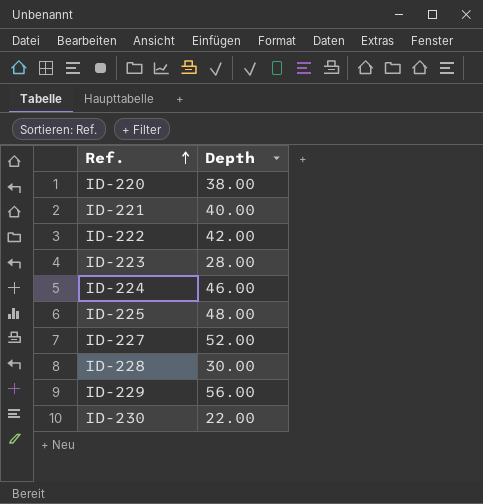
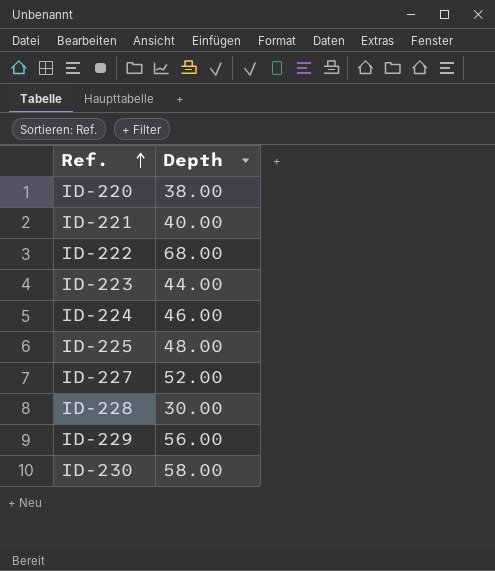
ID-222 | Depth: 42.00 -> 68.00
ID-223 | Depth: 28.00 -> 44.00
ID-230 | Depth: 22.00 -> 58.00

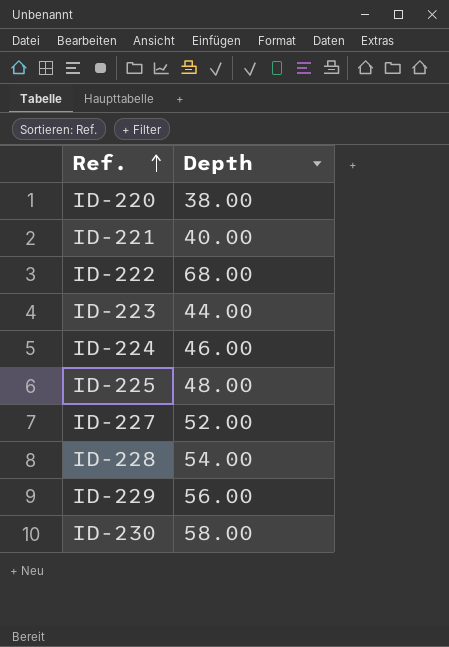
ID-228 | Depth: 30.00 -> 54.00

